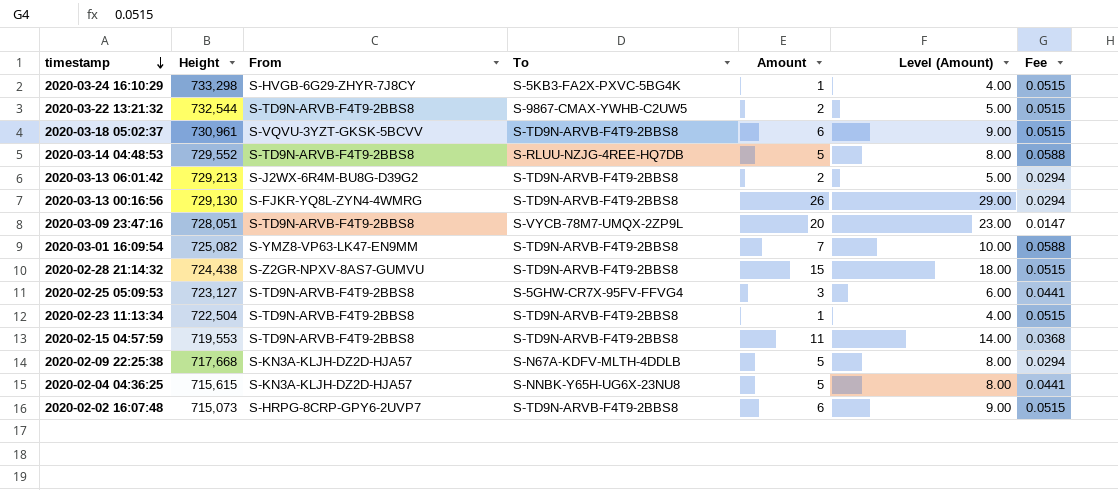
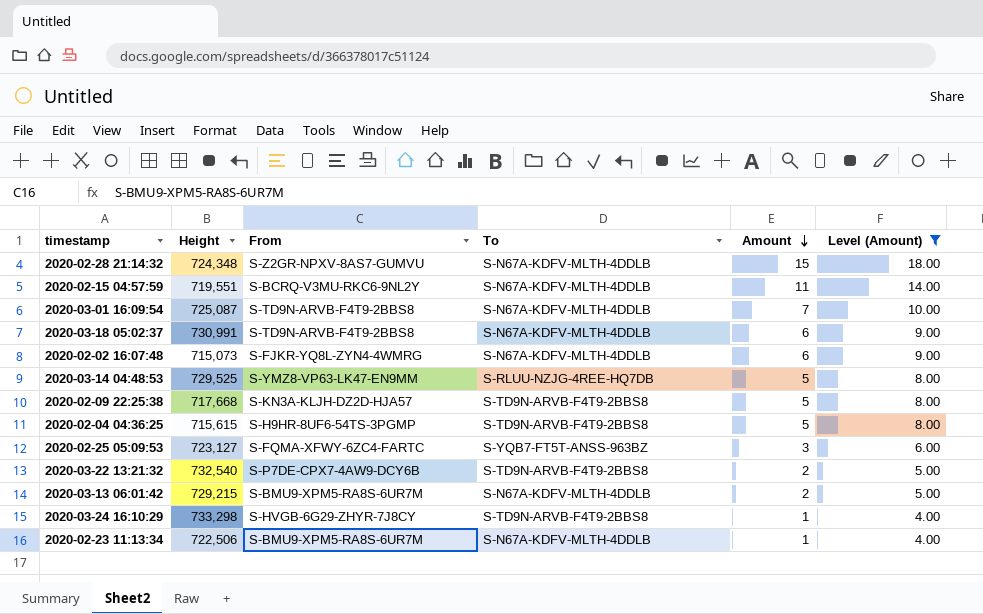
filter: none -> Level (Amount) <= 18.00
row order: timestamp descending -> Amount descending
column Fee | position: 7 -> none
2020-02-28 21:14:32 | Height: 724,438 -> 724,348
2020-02-28 21:14:32 | To: S-TD9N-ARVB-F4T9-2BBS8 -> S-N67A-KDFV-MLTH-4DDLB
2020-02-15 04:57:59 | Height: 719,553 -> 719,551
2020-02-15 04:57:59 | From: S-TD9N-ARVB-F4T9-2BBS8 -> S-BCRQ-V3MU-RKC6-9NL2Y
2020-02-15 04:57:59 | To: S-TD9N-ARVB-F4T9-2BBS8 -> S-N67A-KDFV-MLTH-4DDLB
2020-03-01 16:09:54 | Height: 725,082 -> 725,087
2020-03-01 16:09:54 | From: S-YMZ8-VP63-LK47-EN9MM -> S-TD9N-ARVB-F4T9-2BBS8
2020-03-01 16:09:54 | To: S-TD9N-ARVB-F4T9-2BBS8 -> S-N67A-KDFV-MLTH-4DDLB
2020-03-18 05:02:37 | Height: 730,961 -> 730,991
2020-03-18 05:02:37 | From: S-VQVU-3YZT-GKSK-5BCVV -> S-TD9N-ARVB-F4T9-2BBS8
2020-03-18 05:02:37 | To: S-TD9N-ARVB-F4T9-2BBS8 -> S-N67A-KDFV-MLTH-4DDLB
2020-02-02 16:07:48 | From: S-HRPG-8CRP-GPY6-2UVP7 -> S-FJKR-YQ8L-ZYN4-4WMRG
2020-02-02 16:07:48 | To: S-TD9N-ARVB-F4T9-2BBS8 -> S-N67A-KDFV-MLTH-4DDLB
2020-03-14 04:48:53 | Height: 729,552 -> 729,525
2020-03-14 04:48:53 | From: S-TD9N-ARVB-F4T9-2BBS8 -> S-YMZ8-VP63-LK47-EN9MM
2020-02-09 22:25:38 | To: S-N67A-KDFV-MLTH-4DDLB -> S-TD9N-ARVB-F4T9-2BBS8
2020-02-04 04:36:25 | From: S-KN3A-KLJH-DZ2D-HJA57 -> S-H9HR-8UF6-54TS-3PGMP
2020-02-04 04:36:25 | To: S-NNBK-Y65H-UG6X-23NU8 -> S-TD9N-ARVB-F4T9-2BBS8
2020-02-25 05:09:53 | From: S-TD9N-ARVB-F4T9-2BBS8 -> S-FQMA-XFWY-6ZC4-FARTC
2020-02-25 05:09:53 | To: S-5GHW-CR7X-95FV-FFVG4 -> S-YQB7-FT5T-ANSS-963BZ
2020-03-22 13:21:32 | Height: 732,544 -> 732,540
2020-03-22 13:21:32 | From: S-TD9N-ARVB-F4T9-2BBS8 -> S-P7DE-CPX7-4AW9-DCY6B
2020-03-22 13:21:32 | To: S-9867-CMAX-YWHB-C2UW5 -> S-TD9N-ARVB-F4T9-2BBS8
2020-03-13 06:01:42 | Height: 729,213 -> 729,215
2020-03-13 06:01:42 | From: S-J2WX-6R4M-BU8G-D39G2 -> S-BMU9-XPM5-RA8S-6UR7M
2020-03-13 06:01:42 | To: S-TD9N-ARVB-F4T9-2BBS8 -> S-N67A-KDFV-MLTH-4DDLB
2020-03-24 16:10:29 | To: S-5KB3-FA2X-PXVC-5BG4K -> S-TD9N-ARVB-F4T9-2BBS8
2020-02-23 11:13:34 | Height: 722,504 -> 722,506
2020-02-23 11:13:34 | From: S-TD9N-ARVB-F4T9-2BBS8 -> S-BMU9-XPM5-RA8S-6UR7M
2020-02-23 11:13:34 | To: S-TD9N-ARVB-F4T9-2BBS8 -> S-N67A-KDFV-MLTH-4DDLB

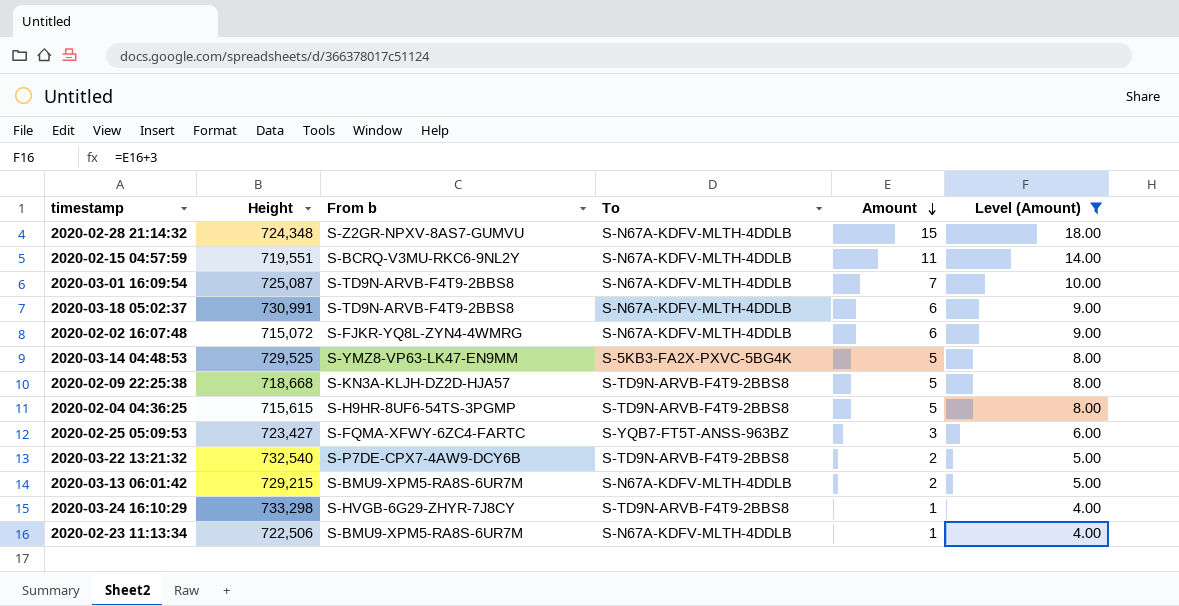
column name: From -> From b
2020-02-02 16:07:48 | Height: 715,073 -> 715,072
2020-03-14 04:48:53 | To: S-RLUU-NZJG-4REE-HQ7DB -> S-5KB3-FA2X-PXVC-5BG4K
2020-02-09 22:25:38 | Height: 717,668 -> 718,668
2020-02-25 05:09:53 | Height: 723,127 -> 723,427

